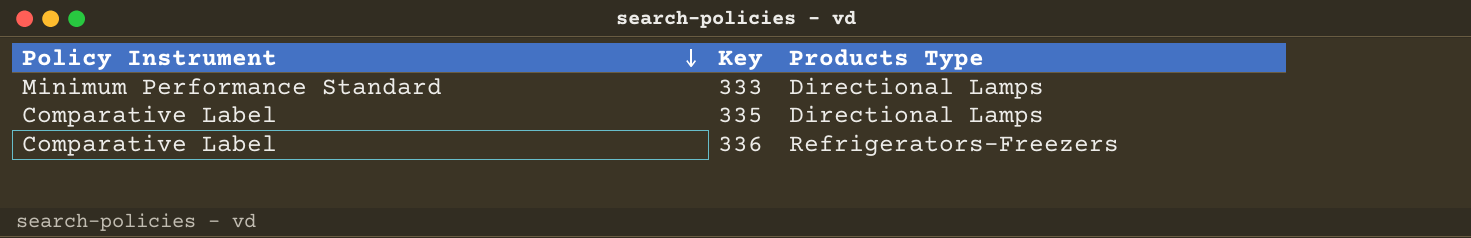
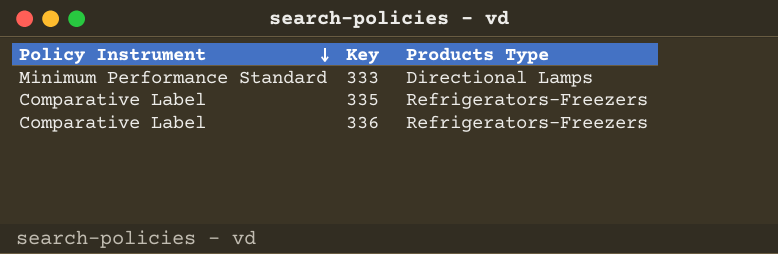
335 | Products Type: Directional Lamps -> Refrigerators-Freezers

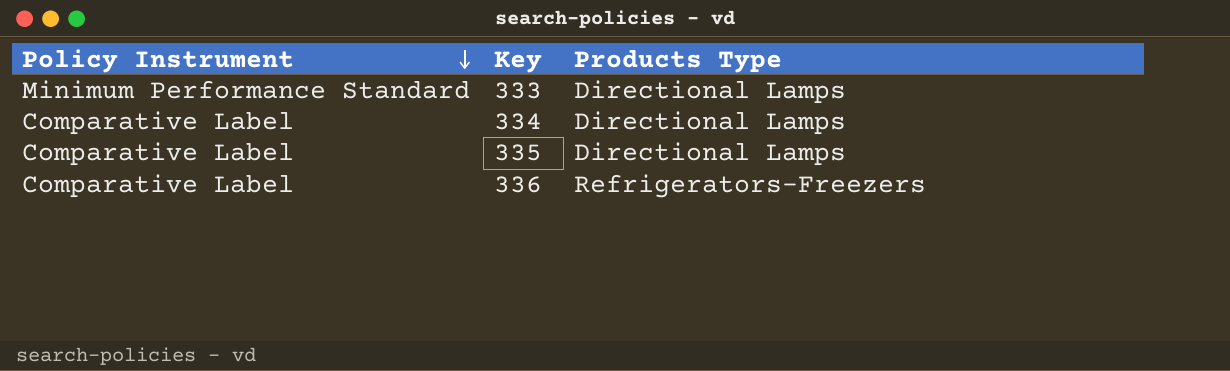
row 334: none -> Comparative Label | Directional Lamps
335 | Products Type: Refrigerators-Freezers -> Directional Lamps

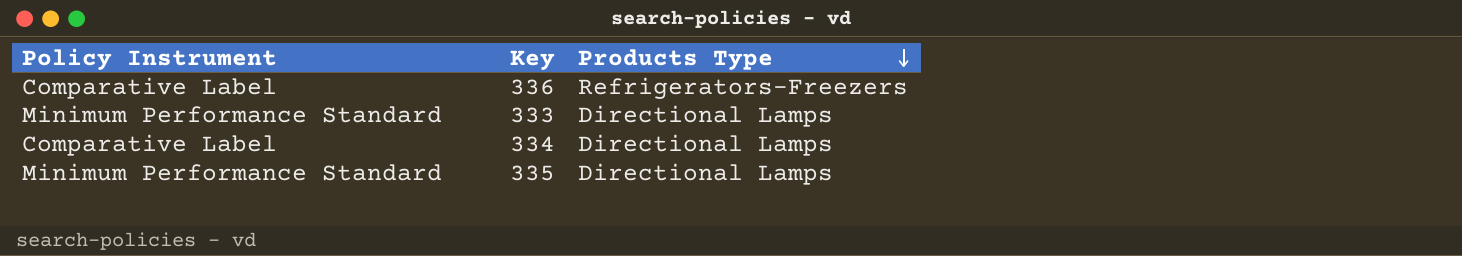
row order: Policy Instrument descending -> Products Type descending
335 | Policy Instrument: Comparative Label -> Minimum Performance Standard

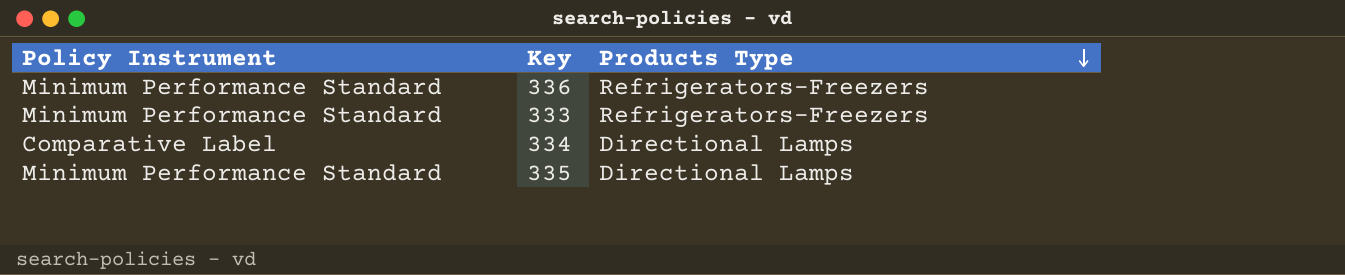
336 | Policy Instrument: Comparative Label -> Minimum Performance Standard
333 | Products Type: Directional Lamps -> Refrigerators-Freezers

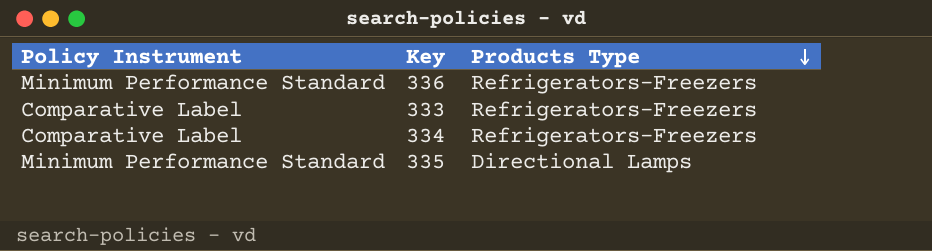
333 | Policy Instrument: Minimum Performance Standard -> Comparative Label
334 | Products Type: Directional Lamps -> Refrigerators-Freezers

